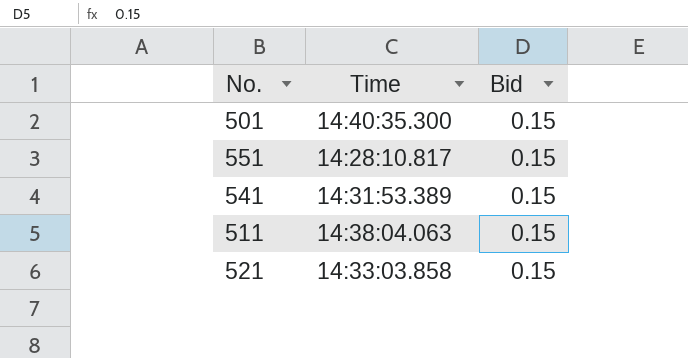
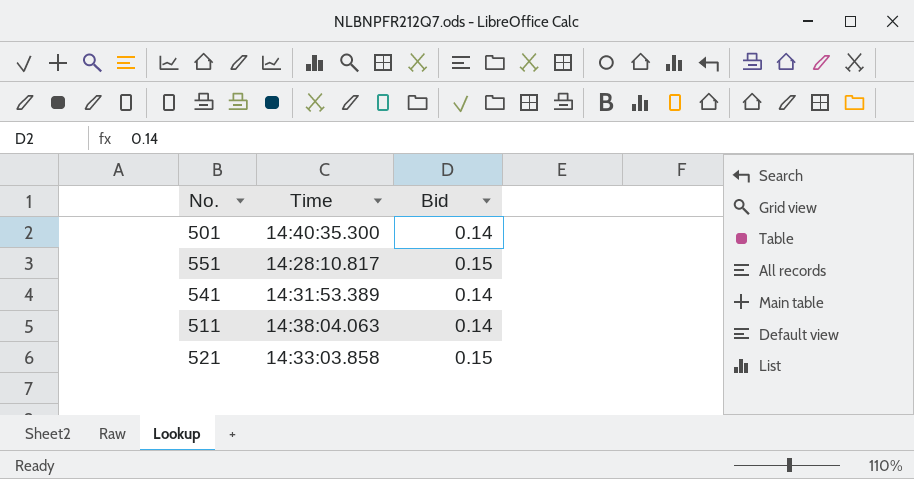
501 | Bid: 0.15 -> 0.14
541 | Bid: 0.15 -> 0.14
511 | Bid: 0.15 -> 0.14

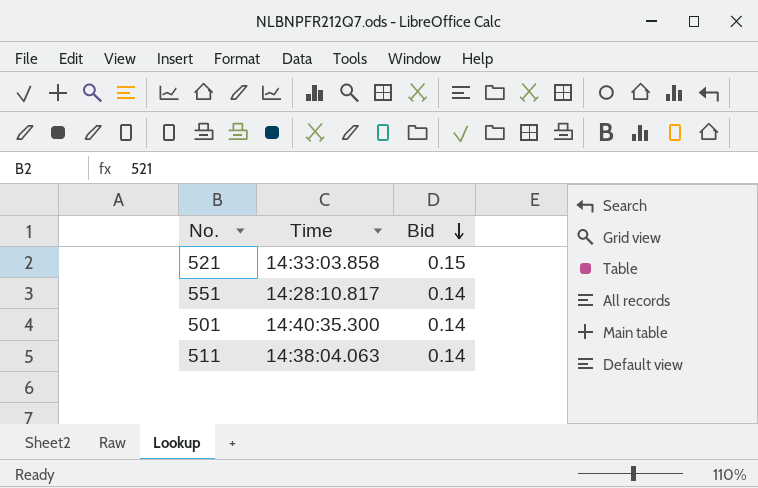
row order: none -> Bid descending
row 541: 14:31:53.389 | 0.14 -> none
551 | Bid: 0.15 -> 0.14

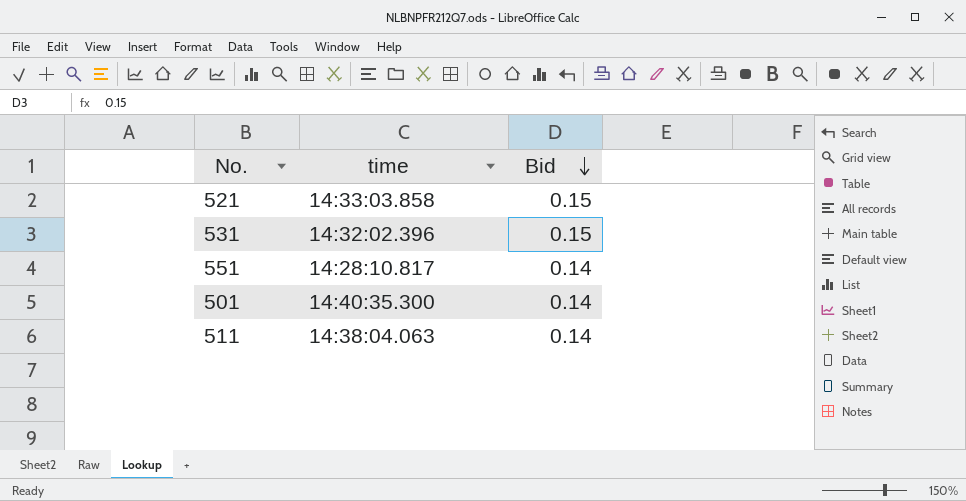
column name: Time -> time
row 531: none -> 14:32:02.396 | 0.15

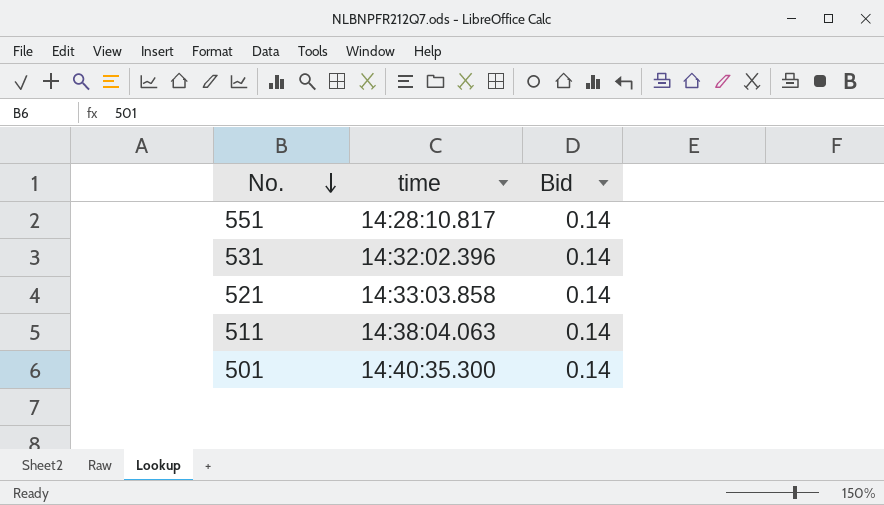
row order: Bid descending -> No. descending
531 | Bid: 0.15 -> 0.14
521 | Bid: 0.15 -> 0.14

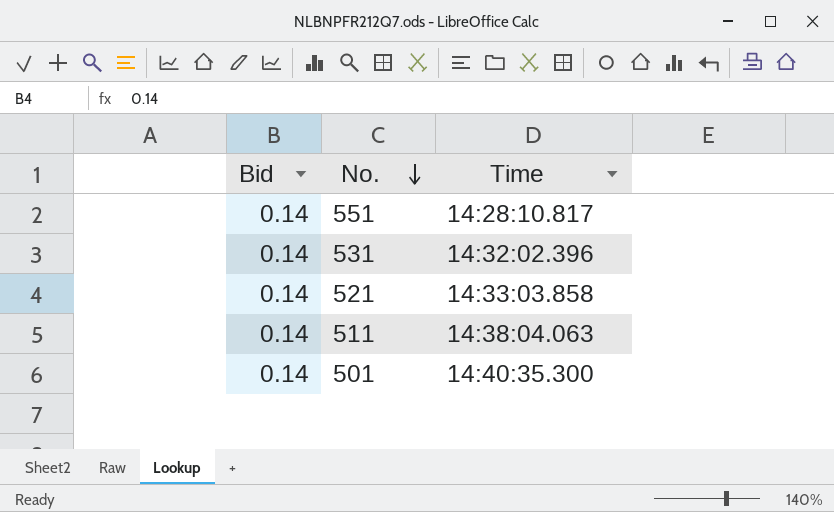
column Bid | position: 3 -> 1
column name: time -> Time

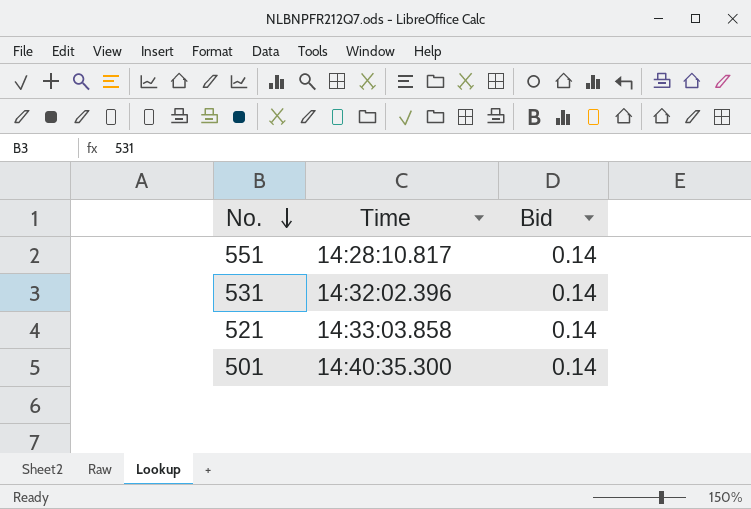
column Bid | position: 1 -> 3
row 511: 0.14 | 14:38:04.063 -> none

